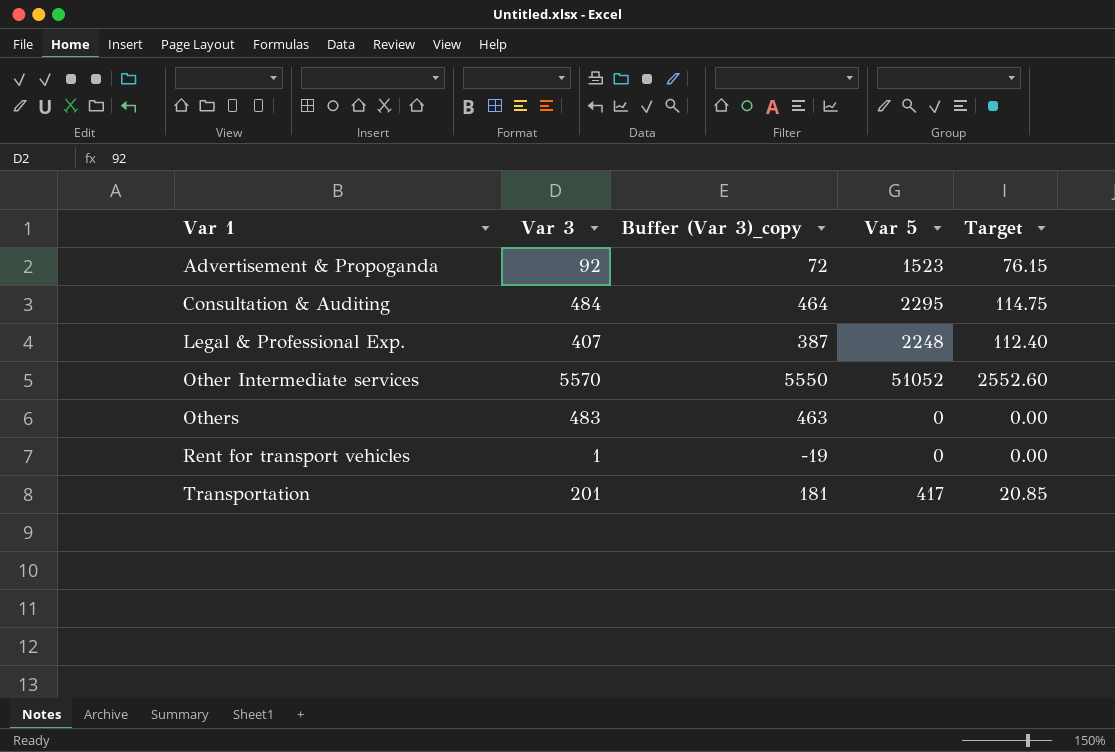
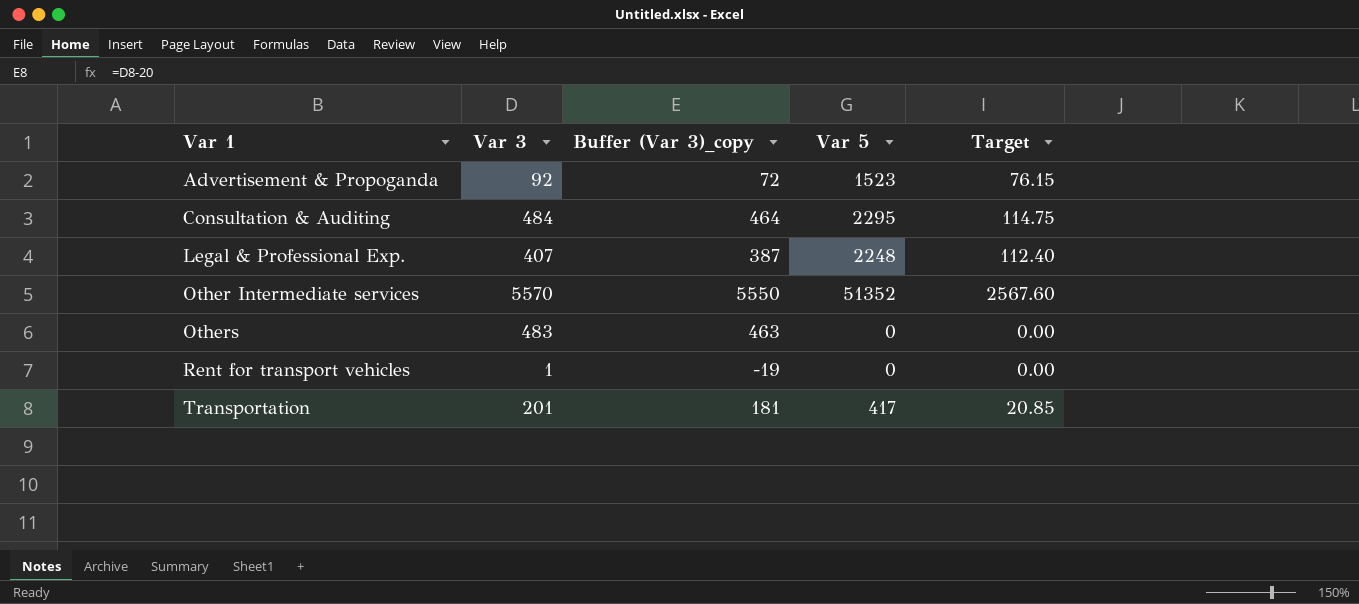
Other Intermediate services | Var 5: 51052 -> 51352
Other Intermediate services | Target: 2552.60 -> 2567.60

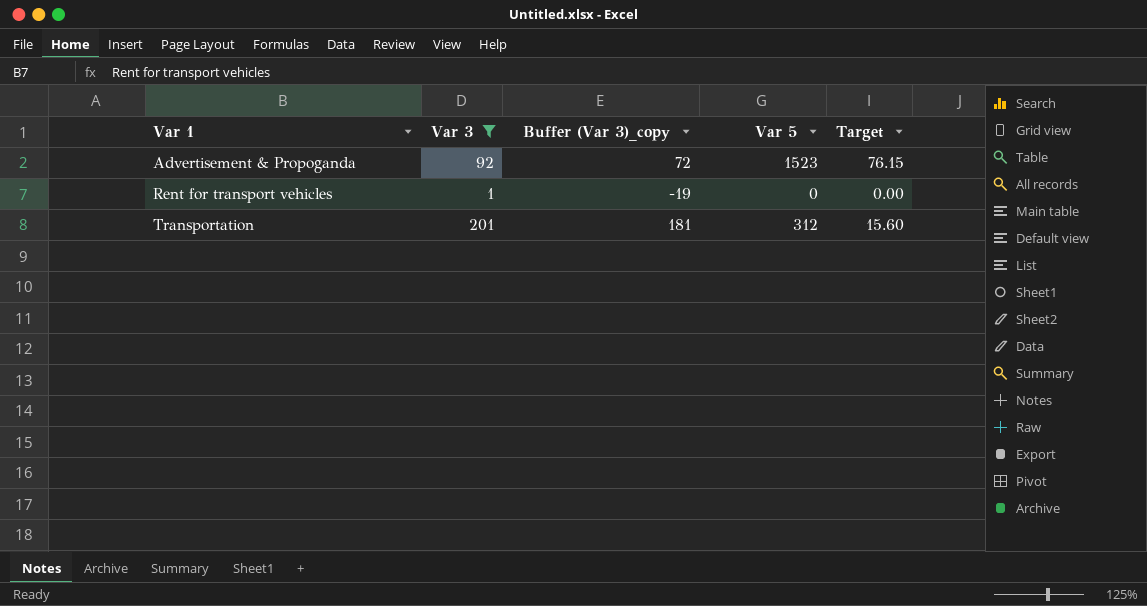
filter: none -> Var 3 <= 201
Transportation | Var 5: 417 -> 312
Transportation | Target: 20.85 -> 15.60

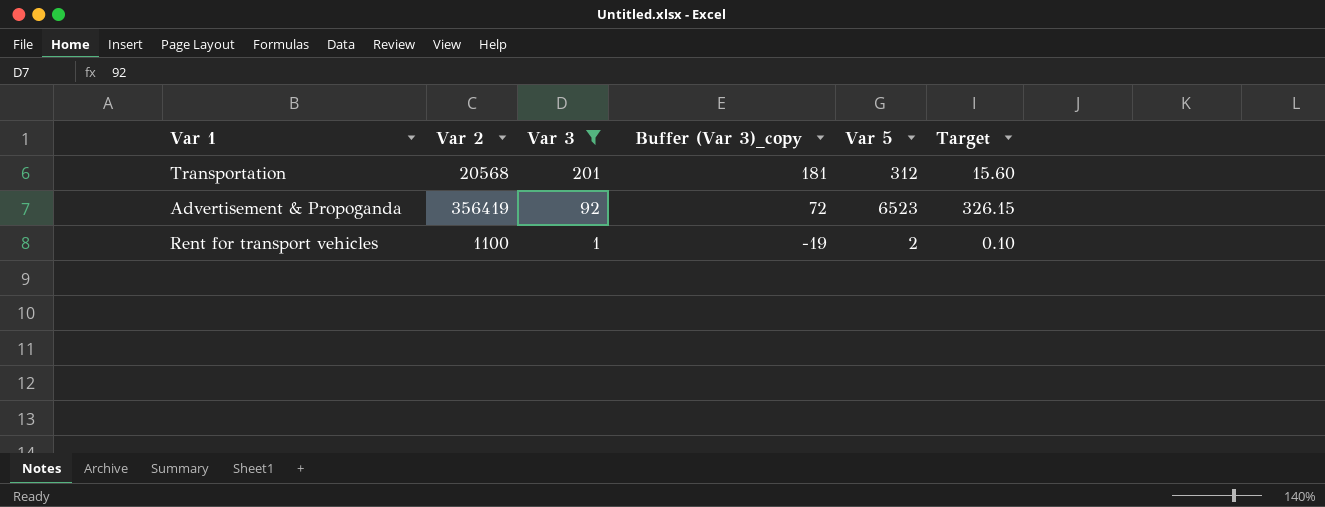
row order: Var 1 ascending -> Var 3 descending
column Var 2 | position: none -> 2
Advertisement & Propoganda | Var 5: 1523 -> 6523
Advertisement & Propoganda | Target: 76.15 -> 326.15
Rent for transport vehicles | Var 5: 0 -> 2
Rent for transport vehicles | Target: 0.00 -> 0.10

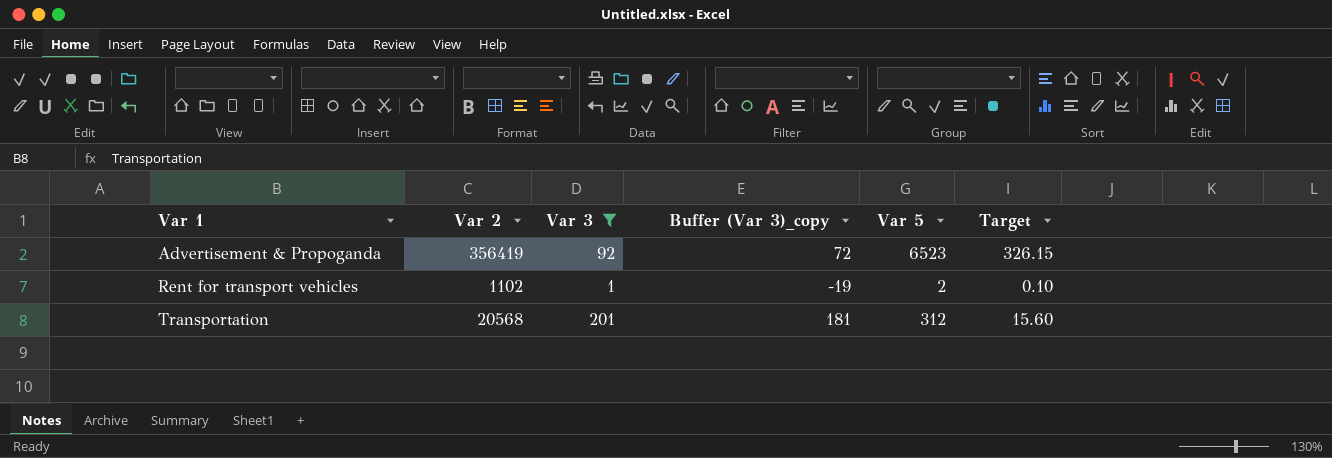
row order: Var 3 descending -> Var 1 ascending
Rent for transport vehicles | Var 2: 1100 -> 1102

